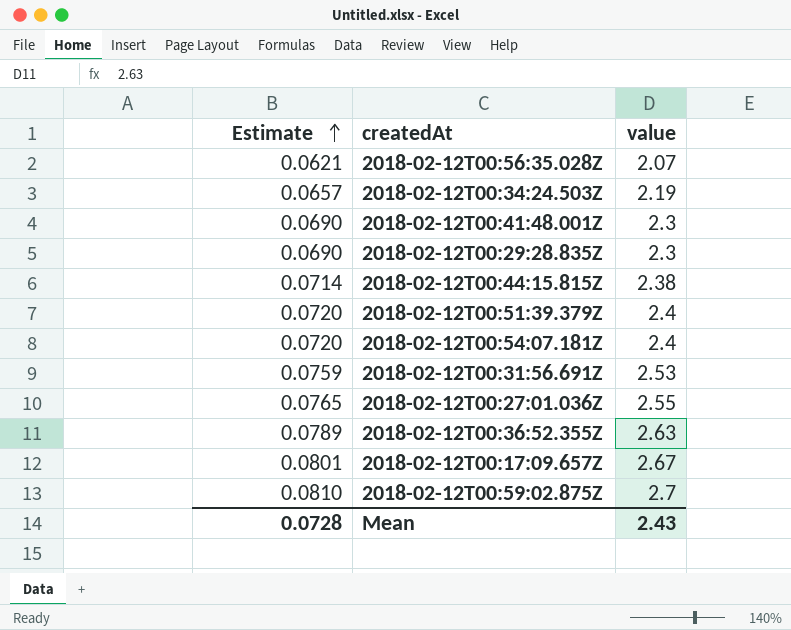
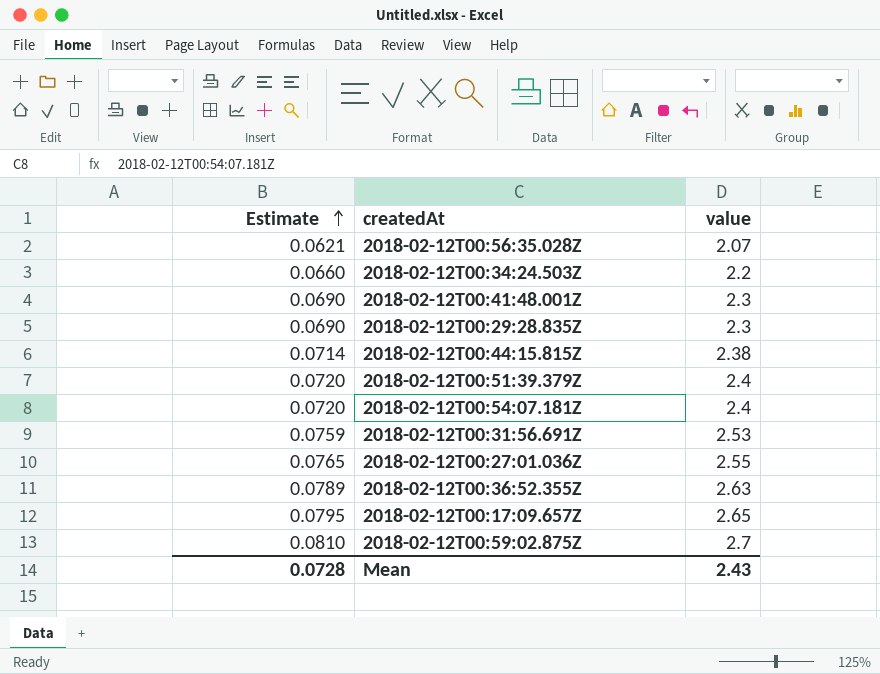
2018-02-12T00:34:24.503Z | Estimate: 0.0657 -> 0.0660
2018-02-12T00:34:24.503Z | value: 2.19 -> 2.2
2018-02-12T00:17:09.657Z | Estimate: 0.0801 -> 0.0795
2018-02-12T00:17:09.657Z | value: 2.67 -> 2.65

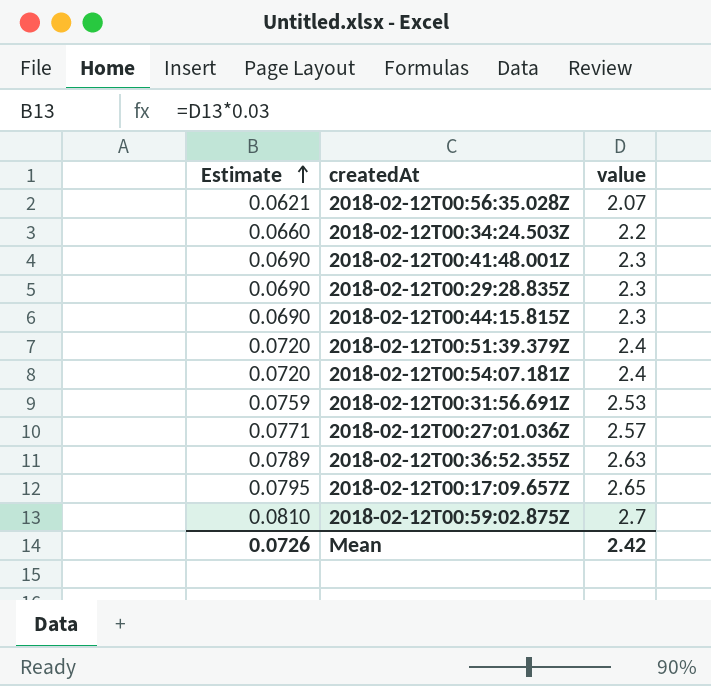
2018-02-12T00:44:15.815Z | Estimate: 0.0714 -> 0.0690
2018-02-12T00:44:15.815Z | value: 2.38 -> 2.3
2018-02-12T00:27:01.036Z | Estimate: 0.0765 -> 0.0771
2018-02-12T00:27:01.036Z | value: 2.55 -> 2.57
Mean | Estimate: 0.0728 -> 0.0726
Mean | value: 2.43 -> 2.42

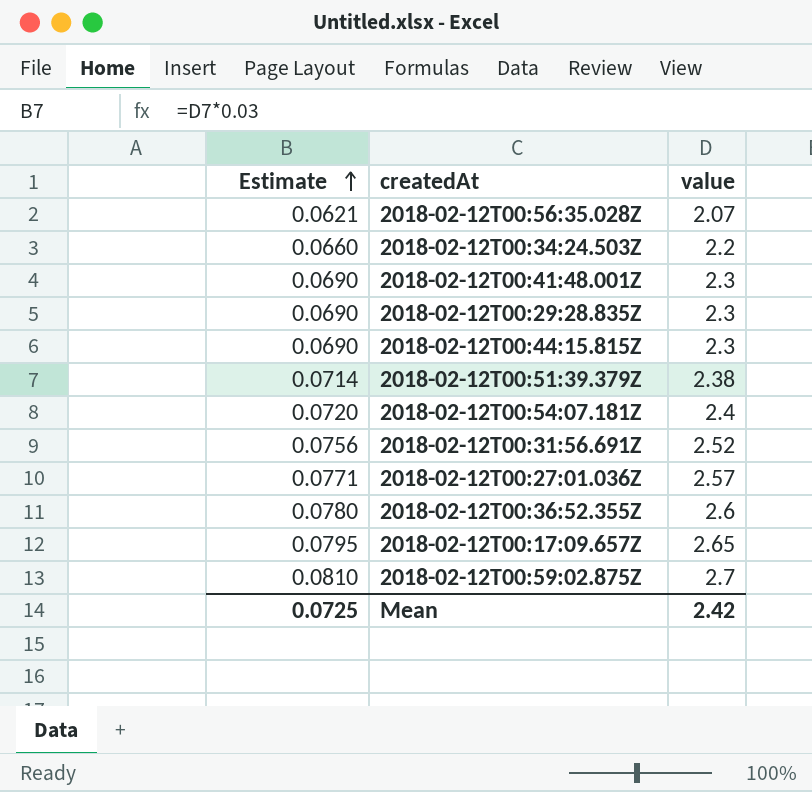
2018-02-12T00:51:39.379Z | Estimate: 0.0720 -> 0.0714
2018-02-12T00:51:39.379Z | value: 2.4 -> 2.38
2018-02-12T00:31:56.691Z | Estimate: 0.0759 -> 0.0756
2018-02-12T00:31:56.691Z | value: 2.53 -> 2.52
2018-02-12T00:36:52.355Z | Estimate: 0.0789 -> 0.0780
2018-02-12T00:36:52.355Z | value: 2.63 -> 2.6
Mean | Estimate: 0.0726 -> 0.0725

